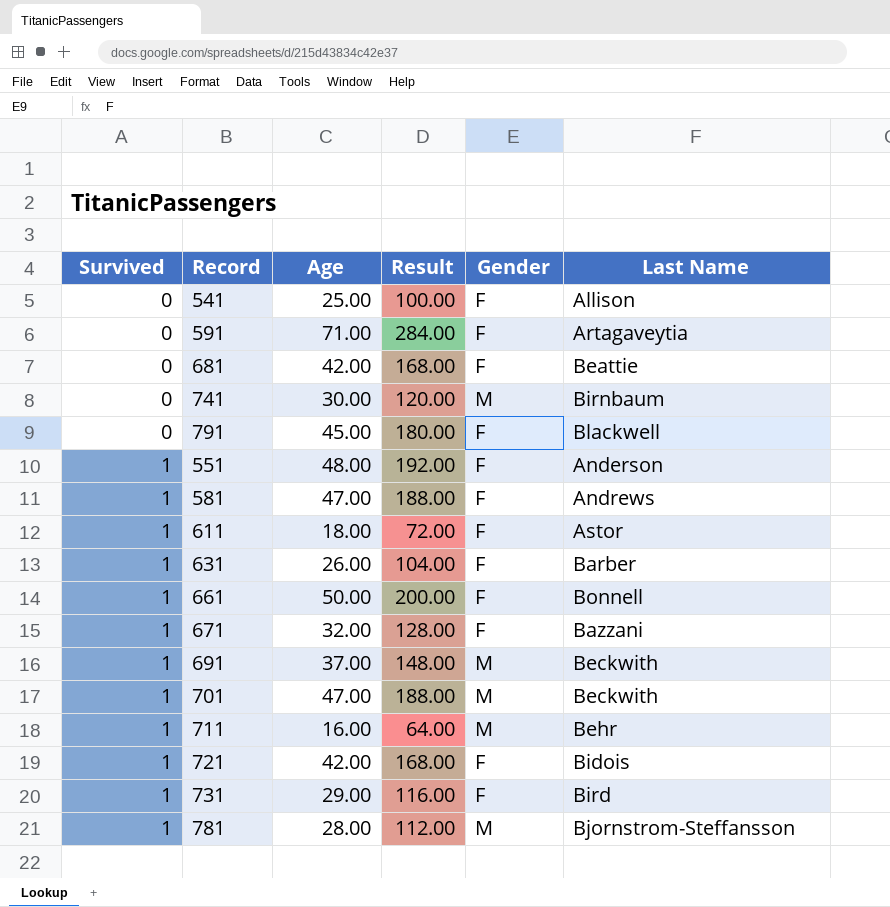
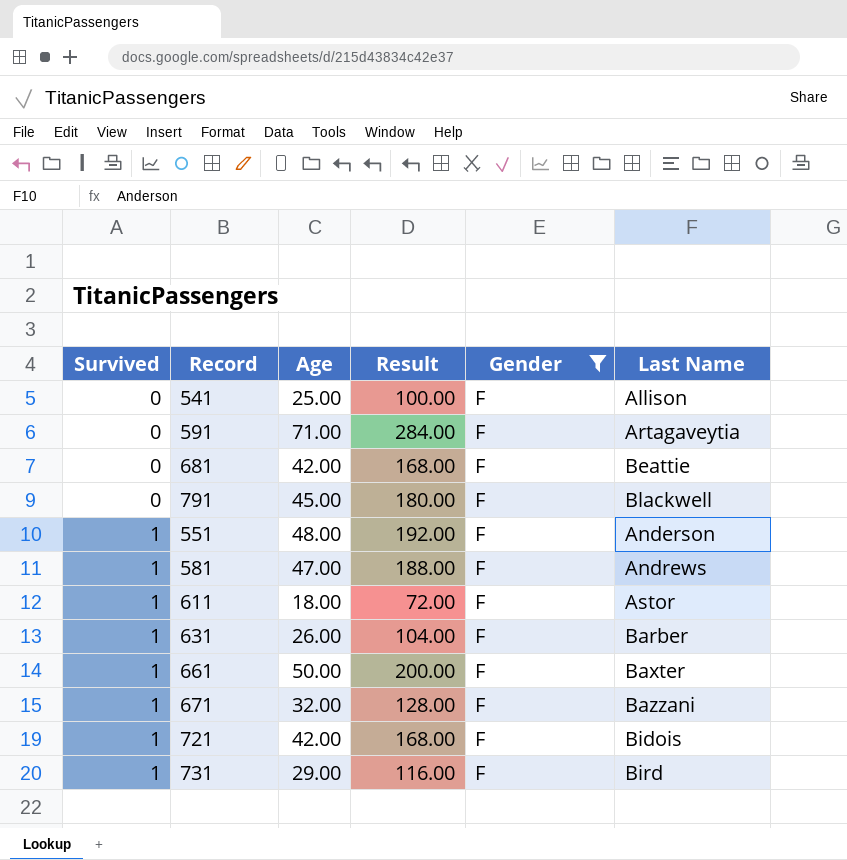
filter: none -> Gender = F
661 | Last Name: Bonnell -> Baxter

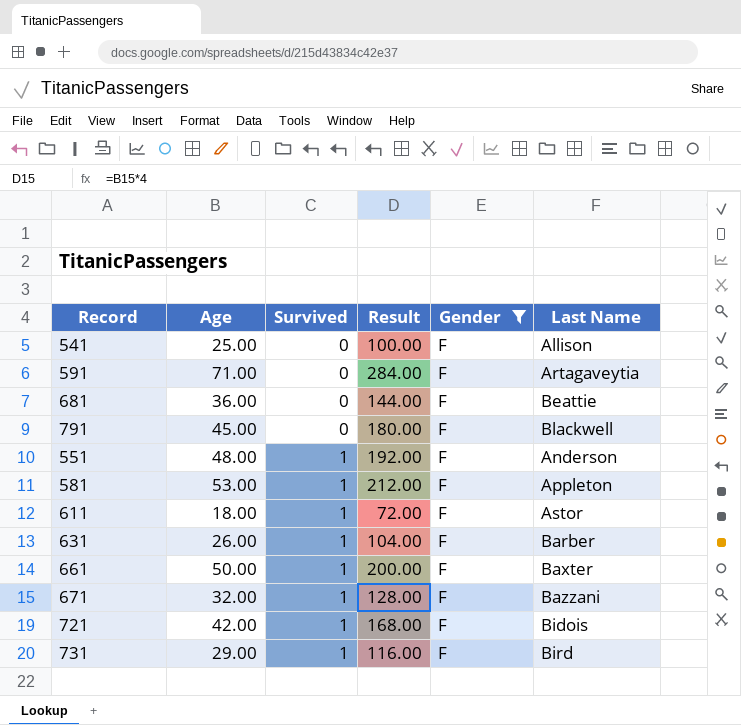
column Survived | position: 1 -> 3
681 | Age: 42.00 -> 36.00
681 | Result: 168.00 -> 144.00
581 | Age: 47.00 -> 53.00
581 | Result: 188.00 -> 212.00
581 | Last Name: Andrews -> Appleton

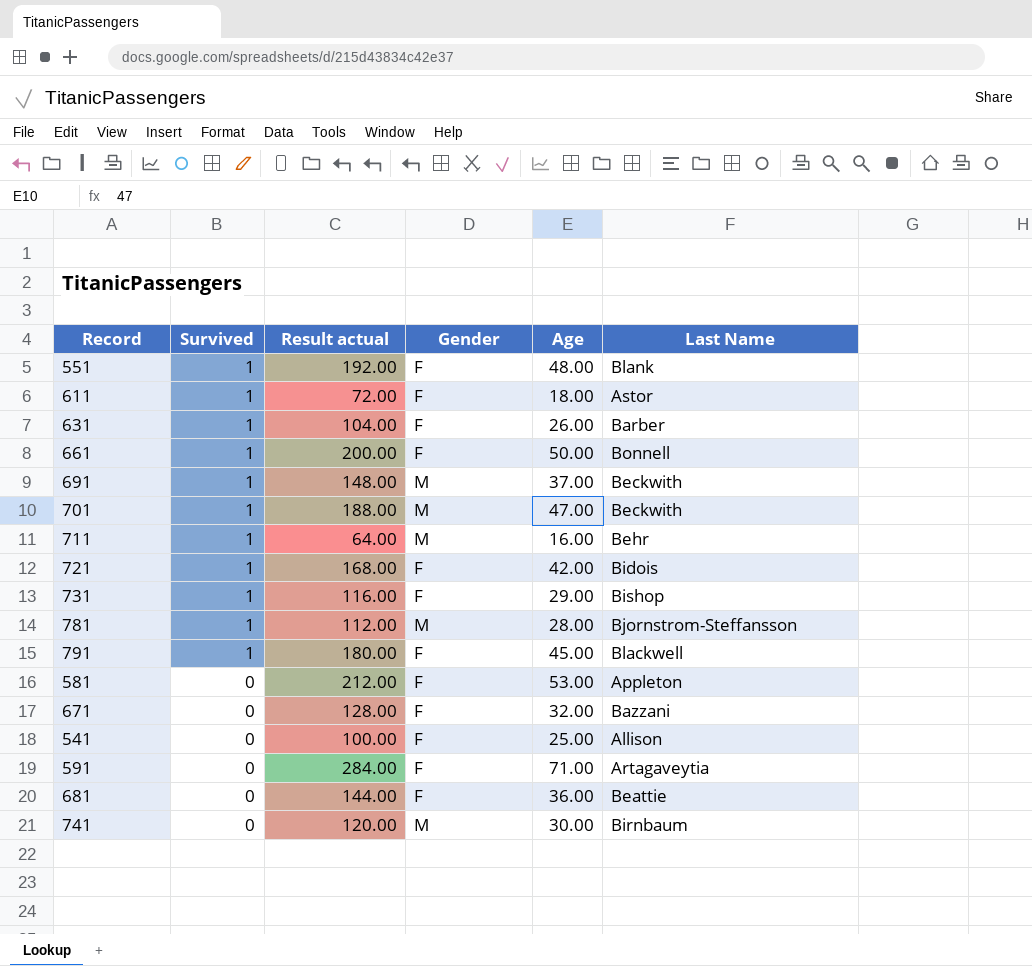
filter: Gender = F -> none
row order: Survived ascending -> Survived descending
column name: Result -> Result actual
column Age | position: 2 -> 5
551 | Last Name: Anderson -> Blank
661 | Last Name: Baxter -> Bonnell
731 | Last Name: Bird -> Bishop
791 | Survived: 0 -> 1
581 | Survived: 1 -> 0
671 | Survived: 1 -> 0

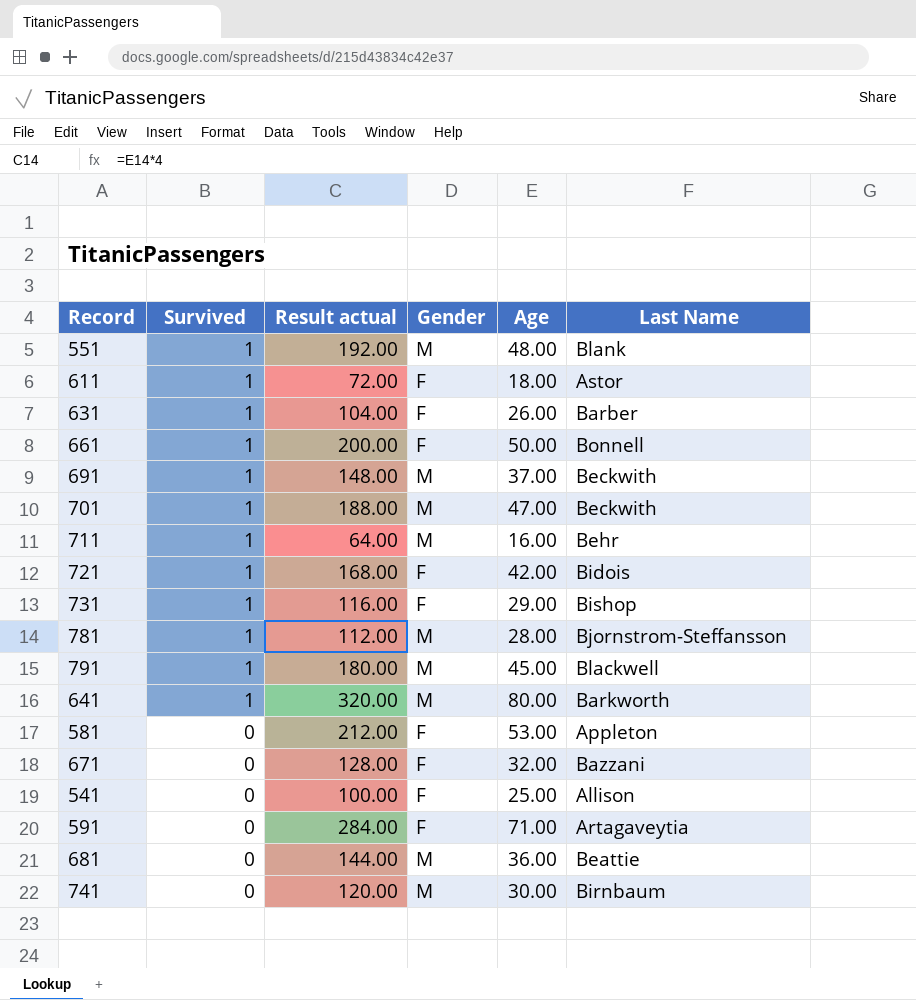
551 | Gender: F -> M
791 | Gender: F -> M
row 641: none -> 1 | 320.00 | M | 80.00 | Barkworth
681 | Gender: F -> M

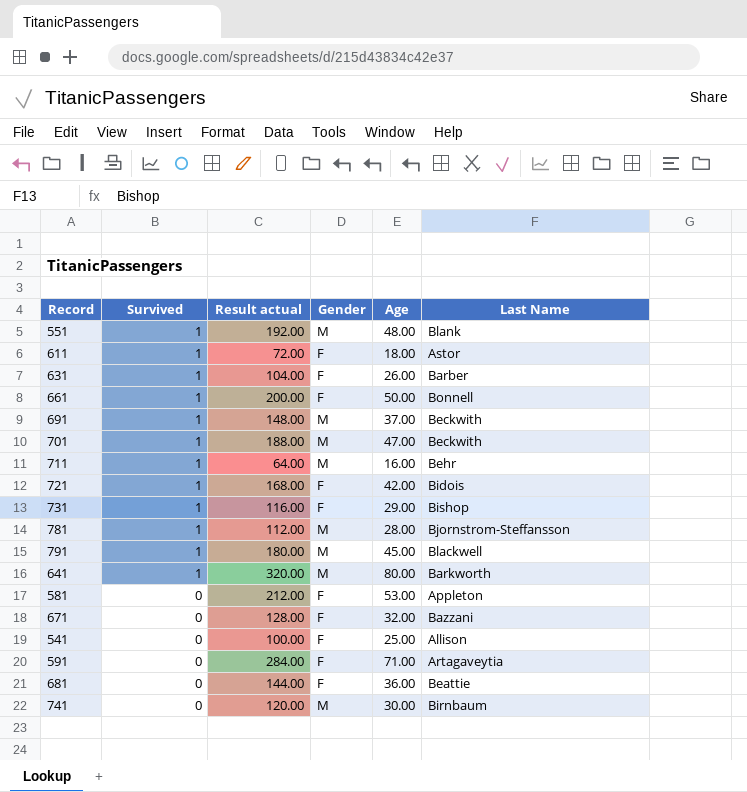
681 | Gender: M -> F

